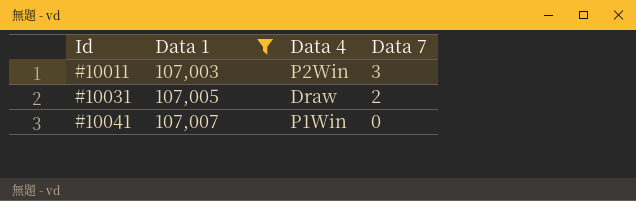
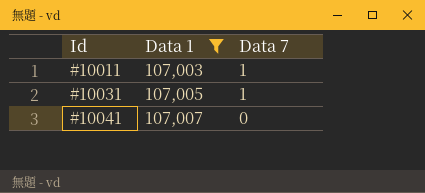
column Data 4 | position: 3 -> none
#10011 | Data 7: 3 -> 1
#10031 | Data 7: 2 -> 1

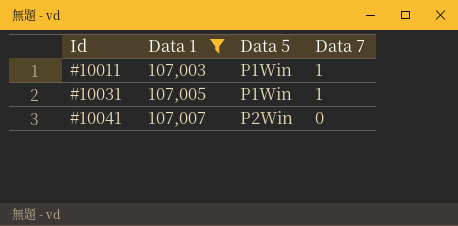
column Data 5 | position: none -> 3

